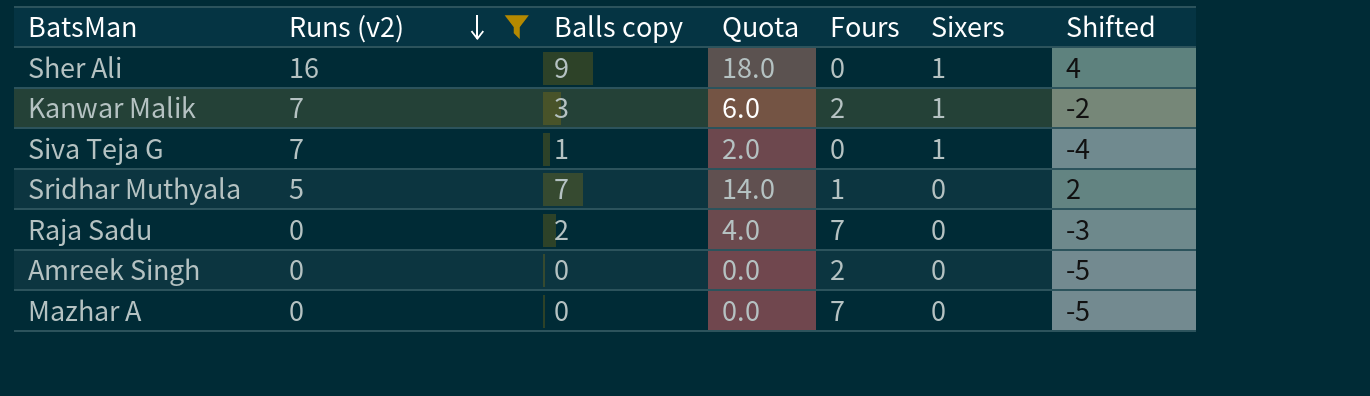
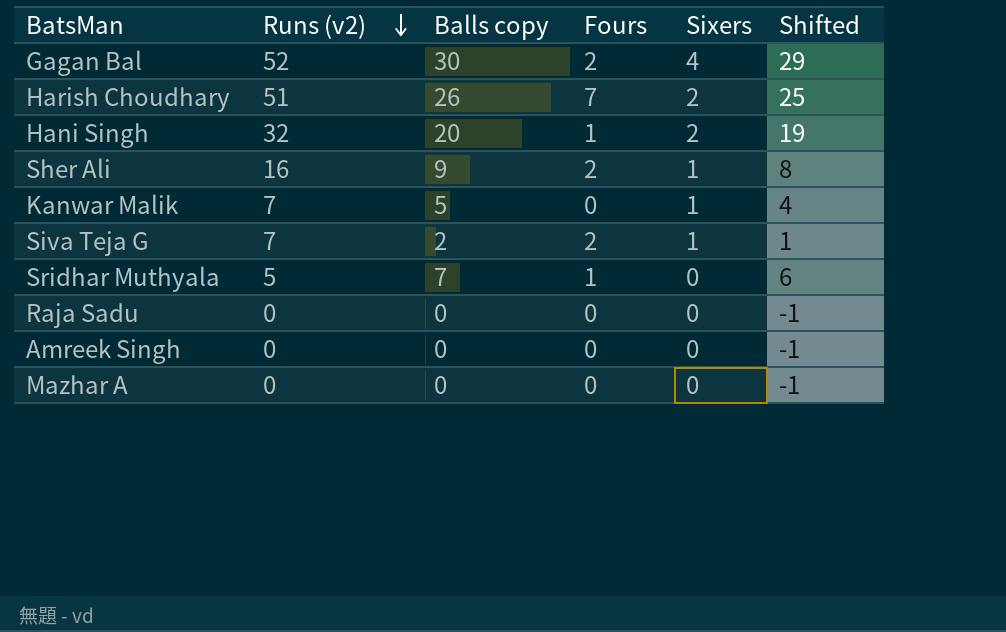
filter: Runs (v2) <= 16 -> none
column Quota | formula: [Balls copy] * 2 -> none
column Shifted | formula: [Balls copy] - 5 -> [Balls copy] - 1
Sher Ali | Fours: 0 -> 2
Kanwar Malik | Balls copy: 3 -> 5
Kanwar Malik | Fours: 2 -> 0
Siva Teja G | Balls copy: 1 -> 2
Siva Teja G | Fours: 0 -> 2
Raja Sadu | Balls copy: 2 -> 0
Raja Sadu | Fours: 7 -> 0
Amreek Singh | Fours: 2 -> 0
Mazhar A | Fours: 7 -> 0

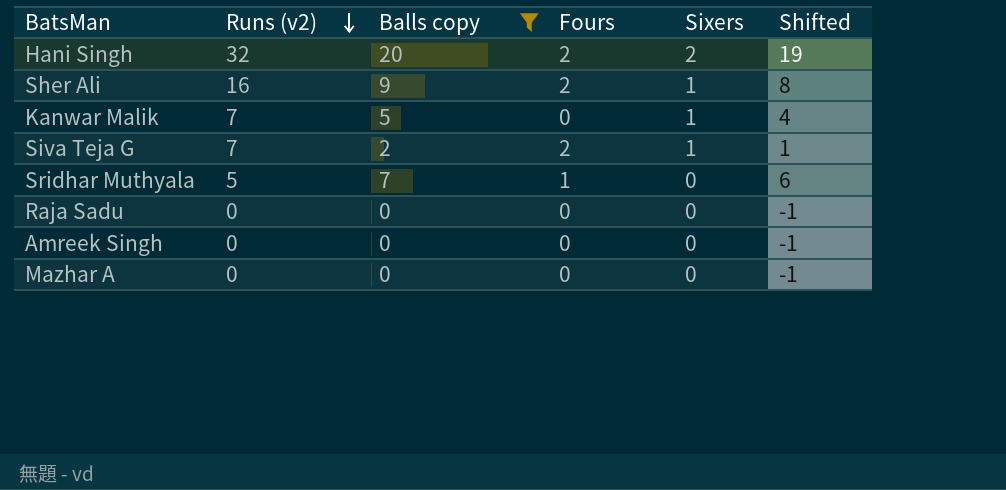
filter: none -> Balls copy <= 20
Hani Singh | Fours: 1 -> 2

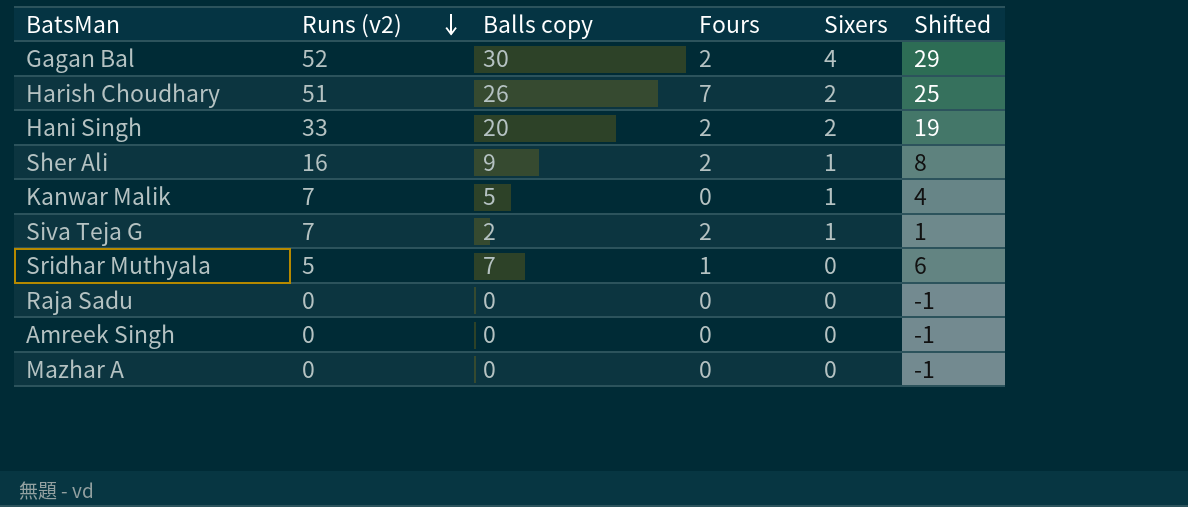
filter: Balls copy <= 20 -> none
Hani Singh | Runs (v2): 32 -> 33

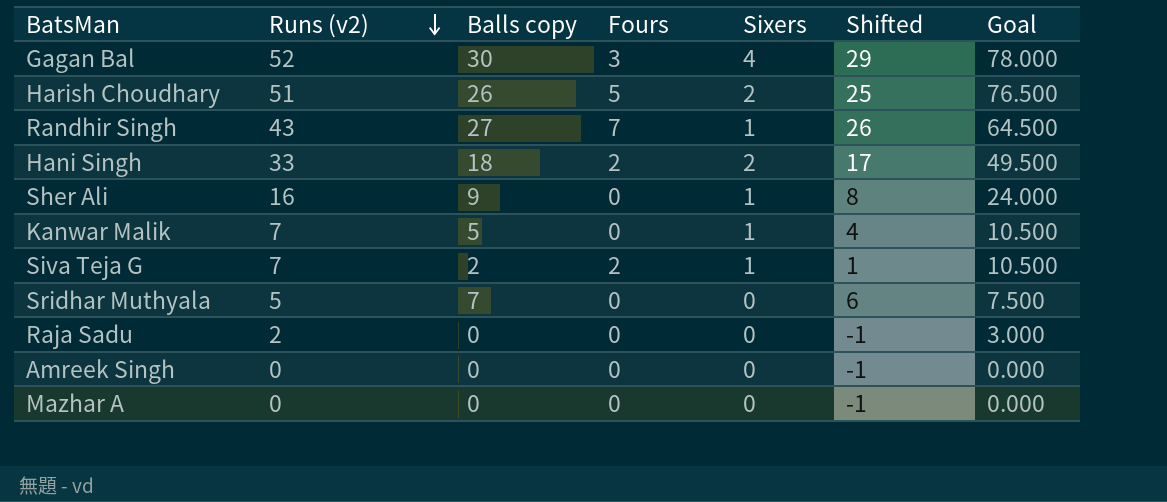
column Goal | formula: none -> [Runs (v2)] * 1.5
Gagan Bal | Fours: 2 -> 3
Harish Choudhary | Fours: 7 -> 5
row Randhir Singh: none -> 43 | 27 | 7 | 1 | 26 | 64.500
Hani Singh | Balls copy: 20 -> 18
Hani Singh | Shifted: 19 -> 17
Sher Ali | Fours: 2 -> 0
Sridhar Muthyala | Fours: 1 -> 0
Raja Sadu | Runs (v2): 0 -> 2

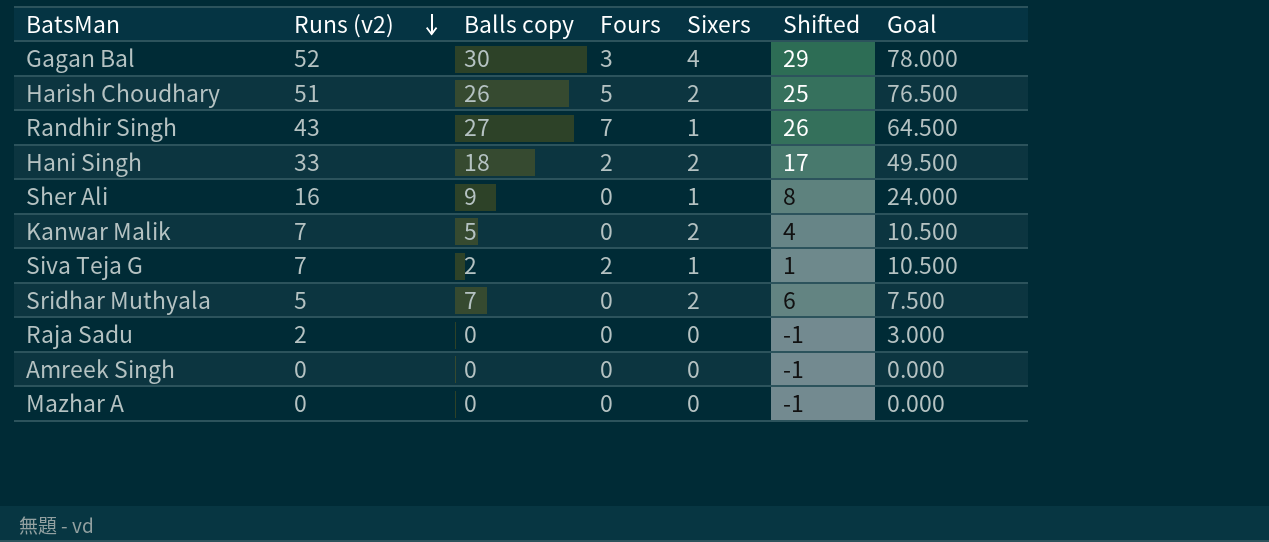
Kanwar Malik | Sixers: 1 -> 2
Sridhar Muthyala | Sixers: 0 -> 2

